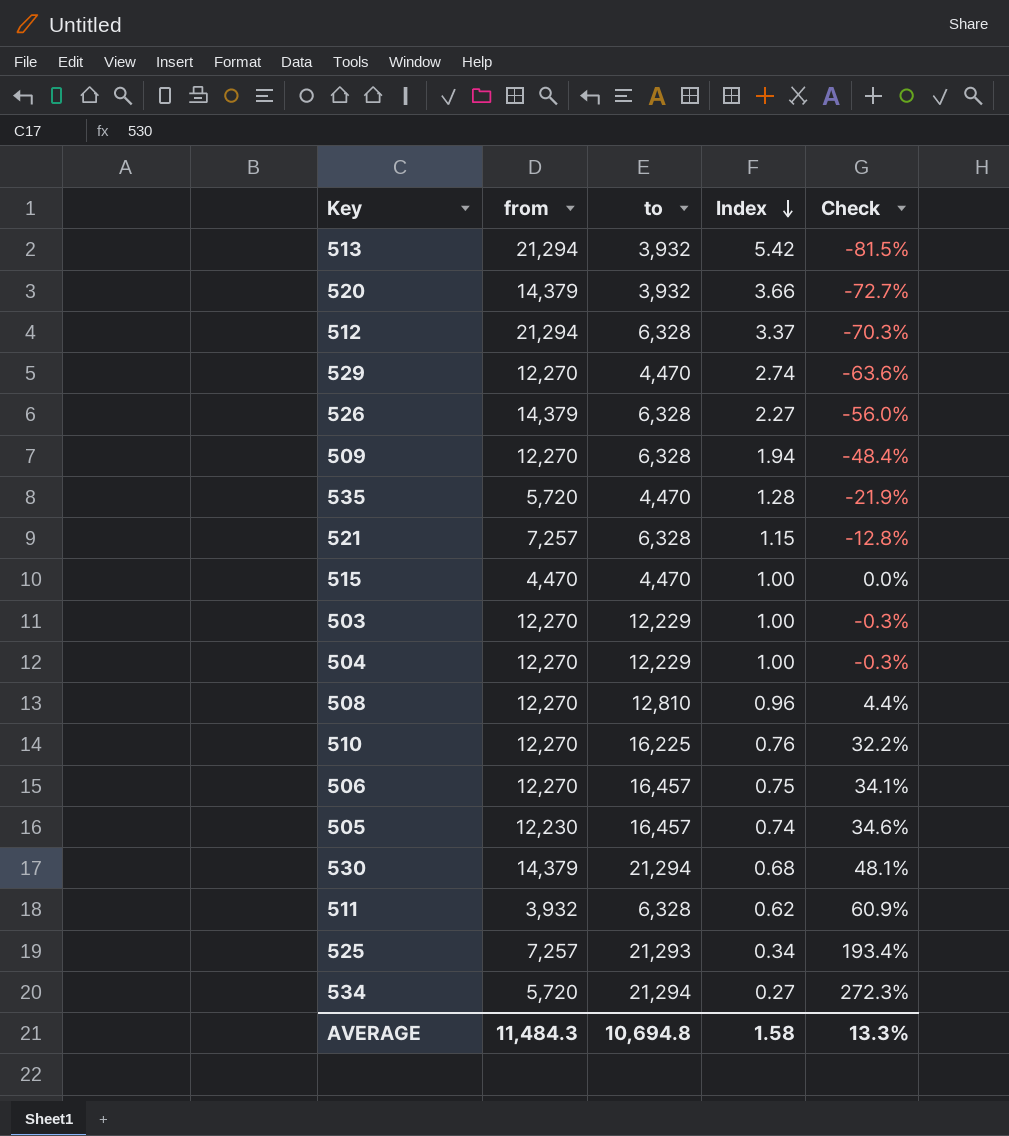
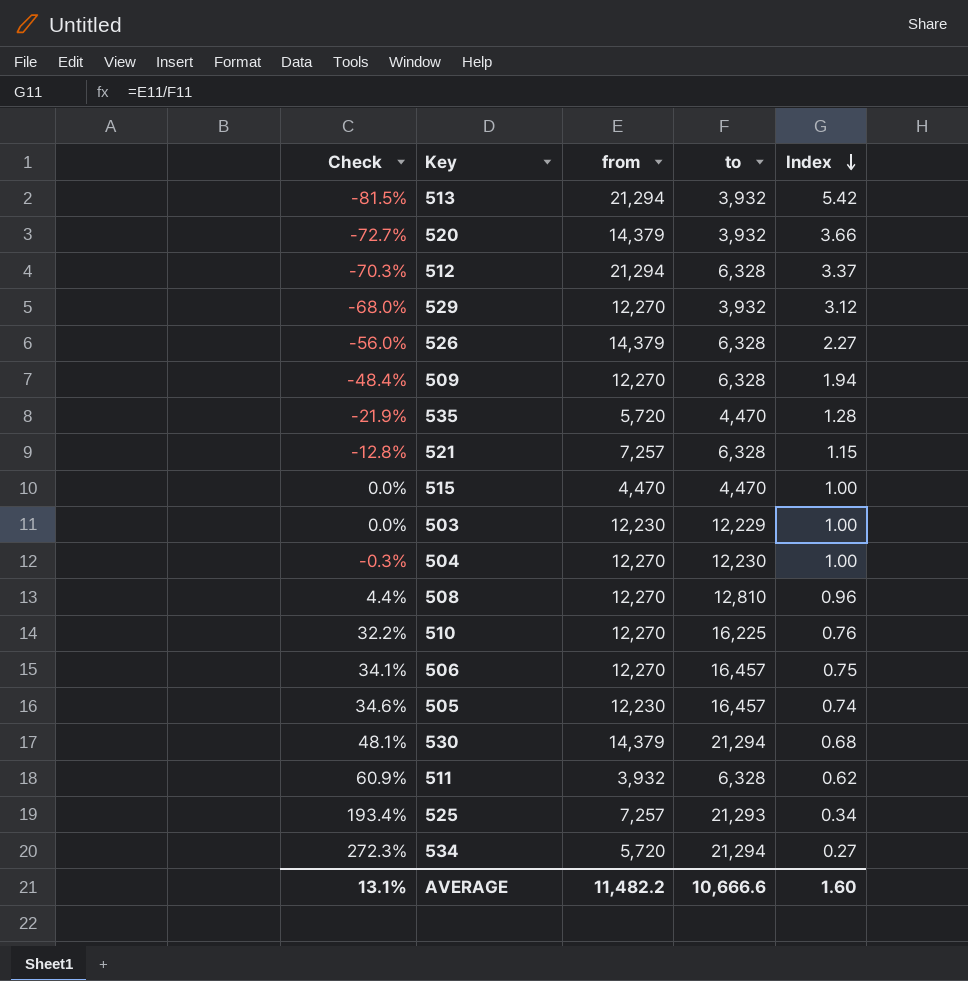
column Check | position: 5 -> 1
529 | Check: -63.6% -> -68.0%
529 | to: 4,470 -> 3,932
529 | Index: 2.74 -> 3.12
503 | Check: -0.3% -> 0.0%
503 | from: 12,270 -> 12,230
504 | to: 12,229 -> 12,230
AVERAGE | Check: 13.3% -> 13.1%
AVERAGE | from: 11,484.3 -> 11,482.2
AVERAGE | to: 10,694.8 -> 10,666.6
AVERAGE | Index: 1.58 -> 1.60

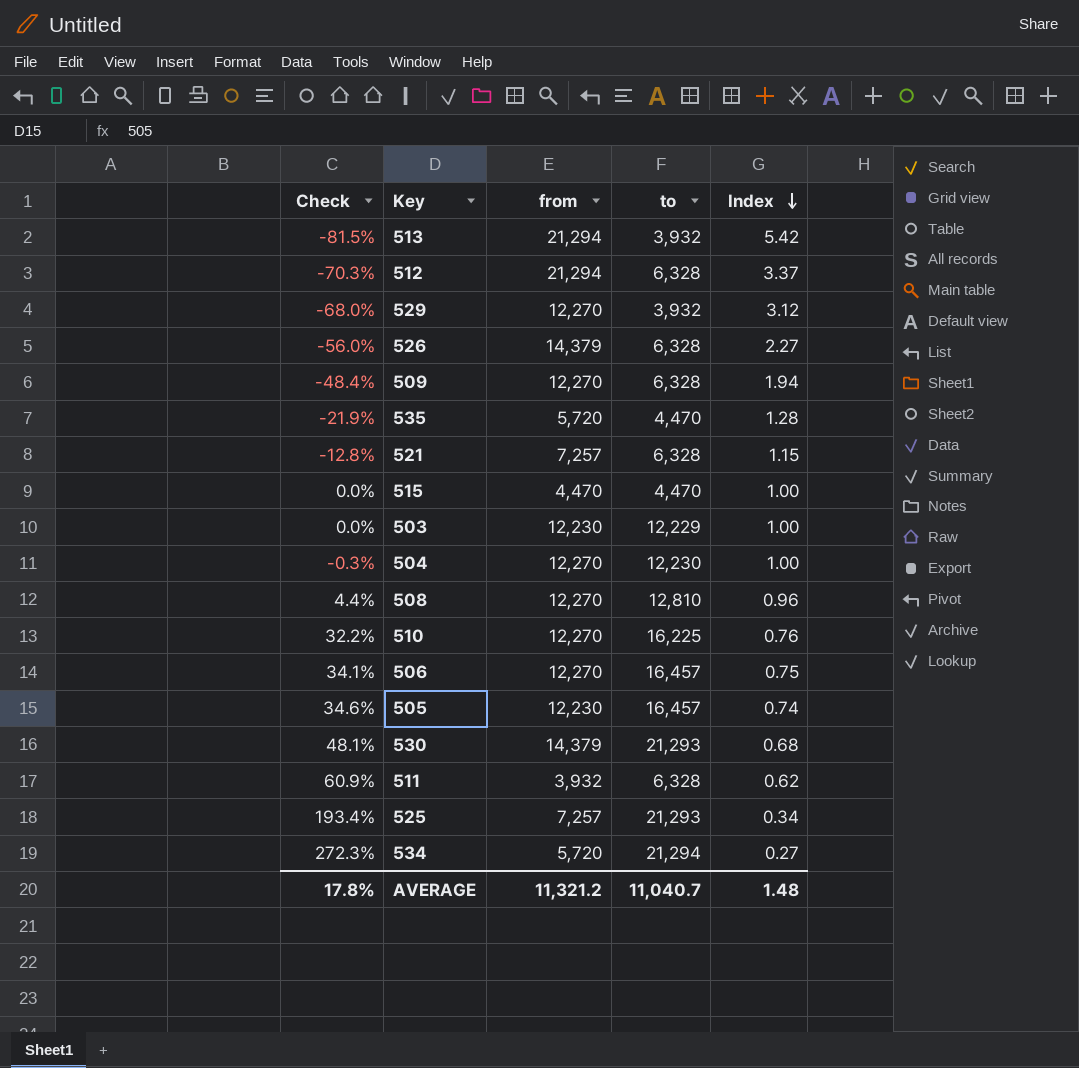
row 520: -72.7% | 14,379 | 3,932 | 3.66 -> none
530 | to: 21,294 -> 21,293
AVERAGE | Check: 13.1% -> 17.8%
AVERAGE | from: 11,482.2 -> 11,321.2
AVERAGE | to: 10,666.6 -> 11,040.7
AVERAGE | Index: 1.60 -> 1.48

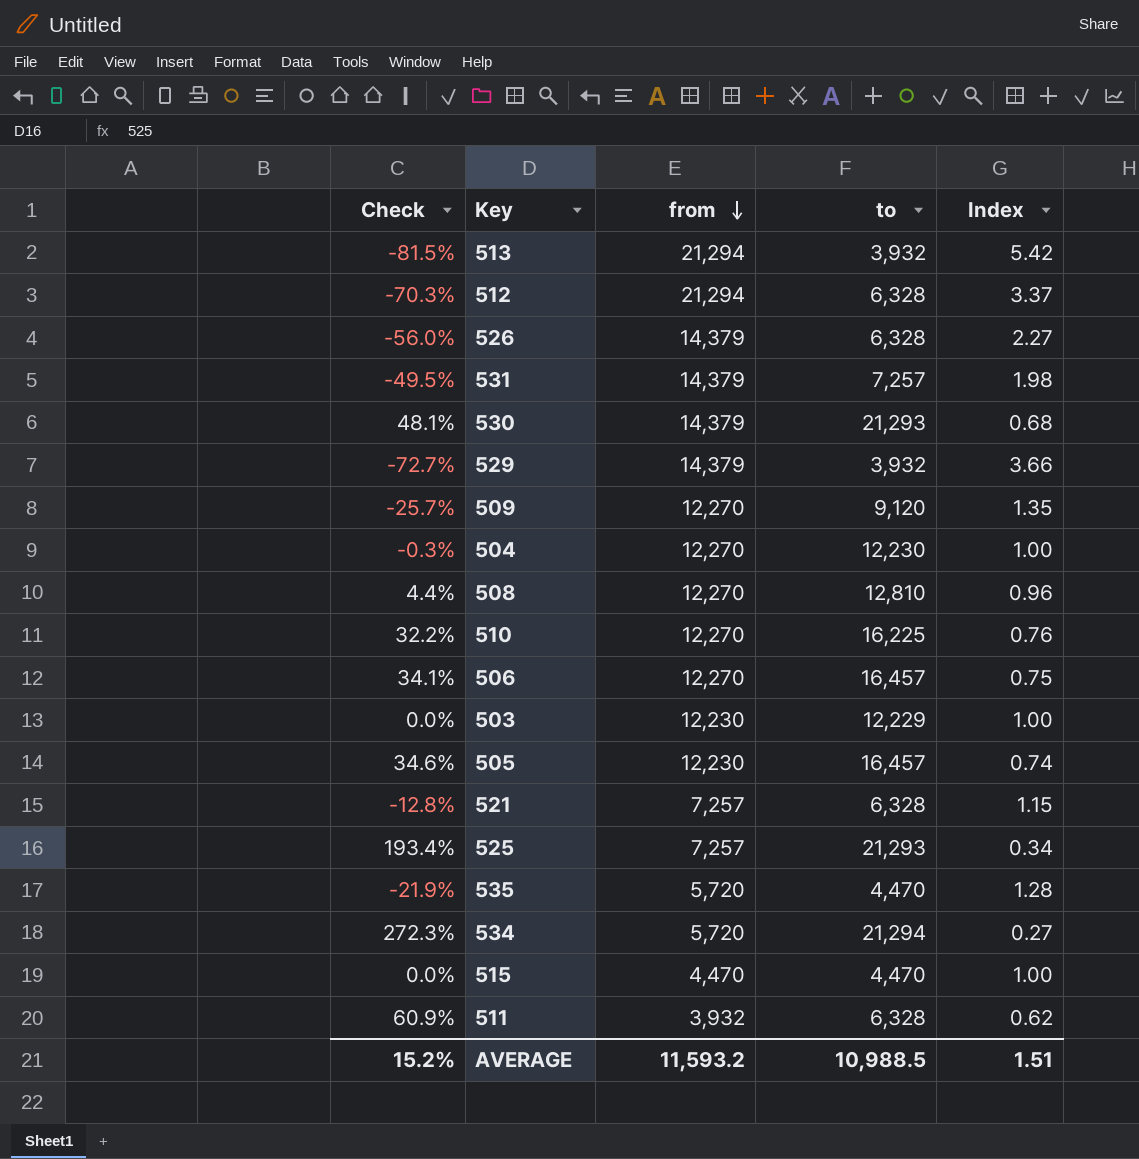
row order: Index descending -> from descending
row 531: none -> -49.5% | 14,379 | 7,257 | 1.98
529 | Check: -68.0% -> -72.7%
529 | from: 12,270 -> 14,379
529 | Index: 3.12 -> 3.66
509 | Check: -48.4% -> -25.7%
509 | to: 6,328 -> 9,120
509 | Index: 1.94 -> 1.35
AVERAGE | Check: 17.8% -> 15.2%
AVERAGE | from: 11,321.2 -> 11,593.2
AVERAGE | to: 11,040.7 -> 10,988.5
AVERAGE | Index: 1.48 -> 1.51

